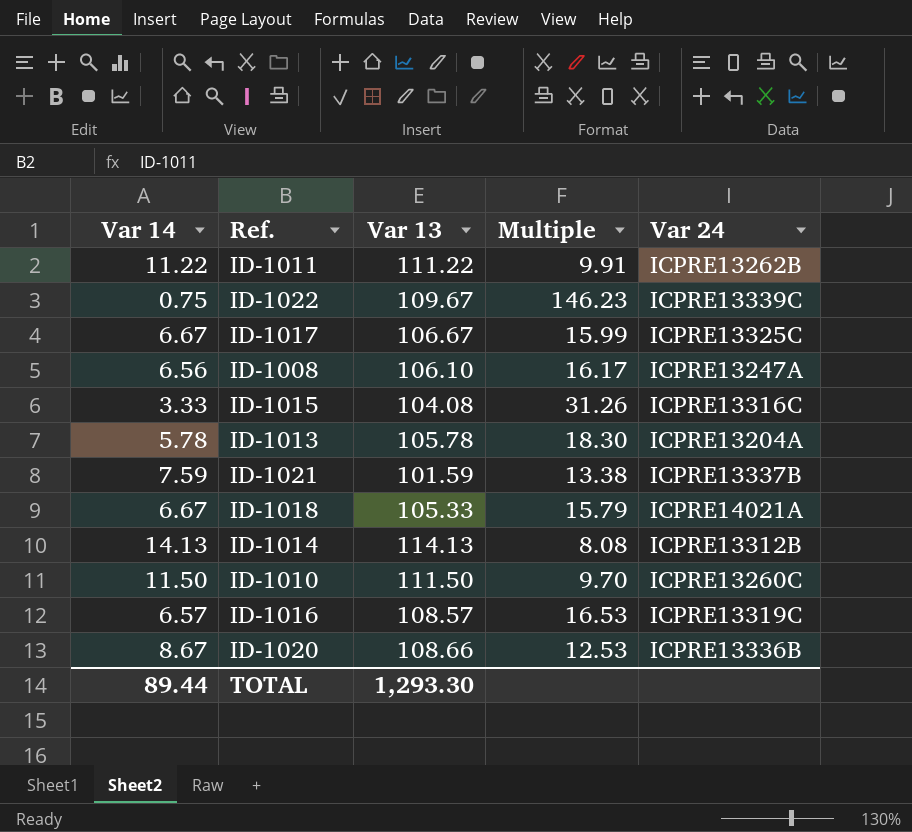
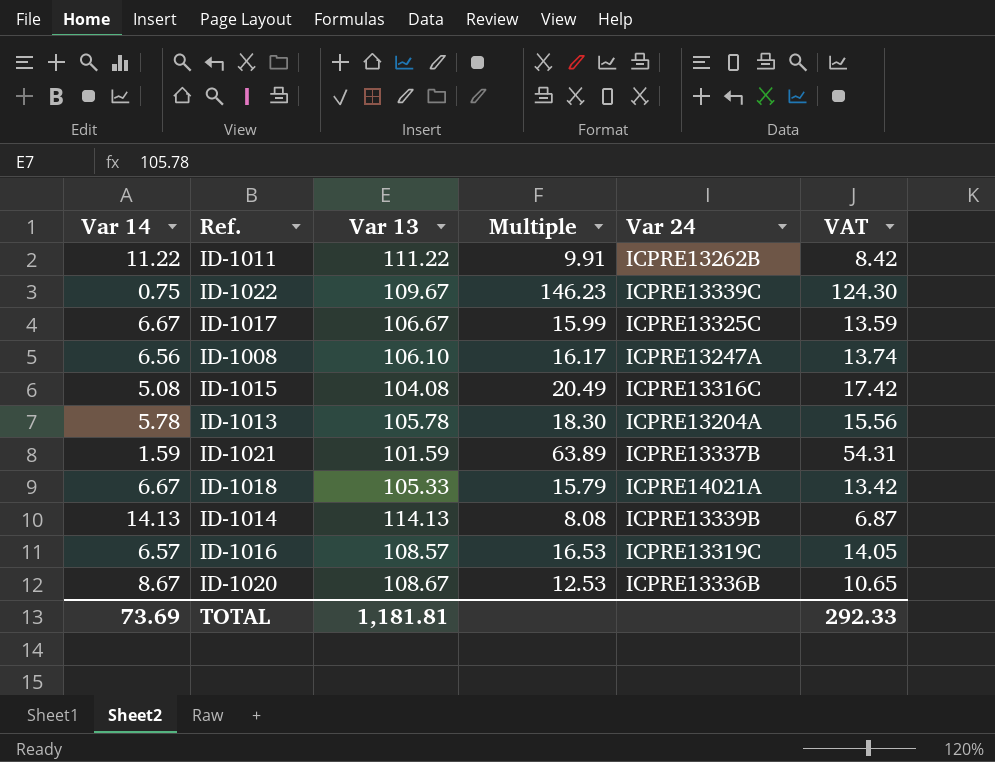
column VAT | formula: none -> [Multiple] * 0.85
row ID-1010: 11.50 | 111.50 | 9.70 | ICPRE13260C -> none
ID-1015 | Var 14: 3.33 -> 5.08
ID-1015 | Multiple: 31.26 -> 20.49
ID-1021 | Var 14: 7.59 -> 1.59
ID-1021 | Multiple: 13.38 -> 63.89
ID-1014 | Var 24: ICPRE13312B -> ICPRE13339B
ID-1020 | Var 13: 108.66 -> 108.67
TOTAL | Var 14: 89.44 -> 73.69
TOTAL | Var 13: 1,293.30 -> 1,181.81

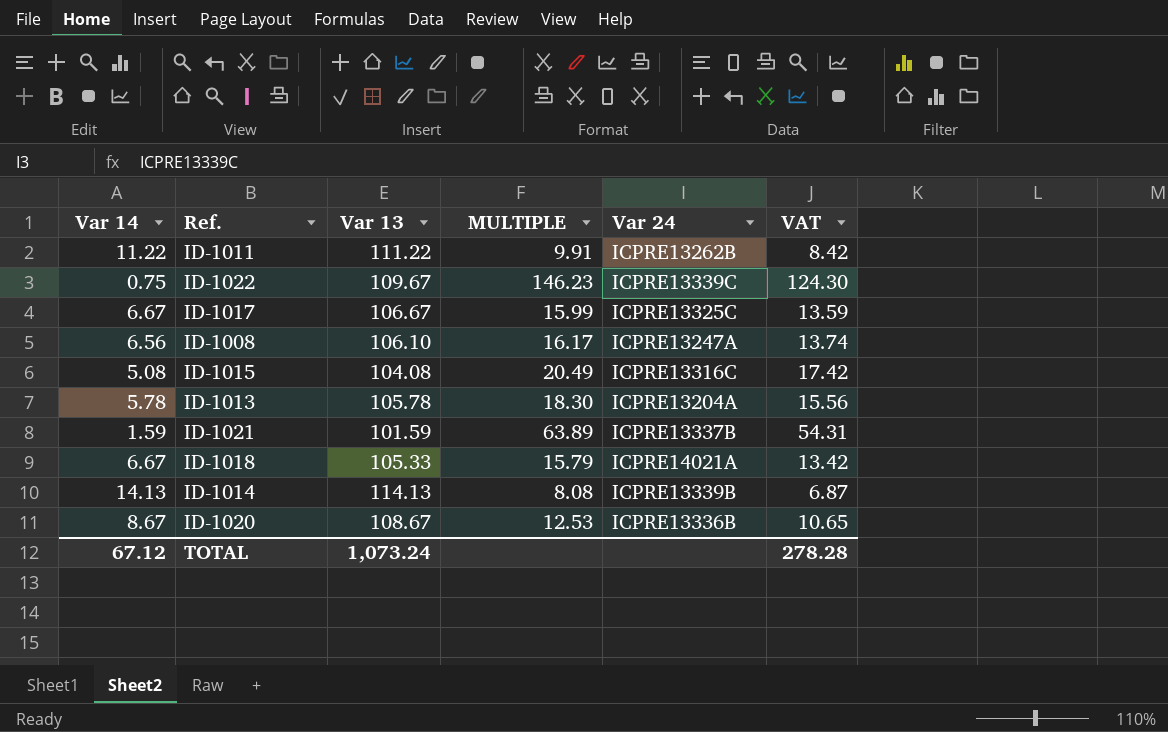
column name: Multiple -> MULTIPLE
row ID-1016: 6.57 | 108.57 | 16.53 | ICPRE13319C | 14.05 -> none
TOTAL | Var 14: 73.69 -> 67.12
TOTAL | Var 13: 1,181.81 -> 1,073.24
TOTAL | VAT: 292.33 -> 278.28

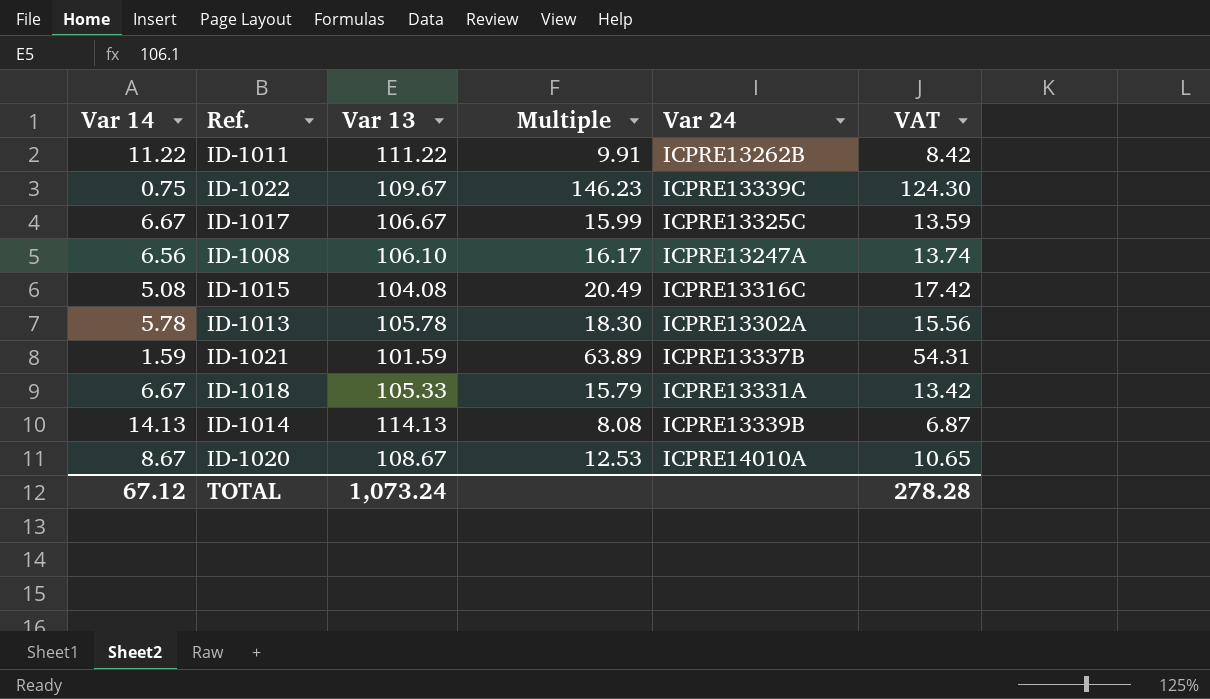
column name: MULTIPLE -> Multiple
ID-1013 | Var 24: ICPRE13204A -> ICPRE13302A
ID-1018 | Var 24: ICPRE14021A -> ICPRE13331A
ID-1020 | Var 24: ICPRE13336B -> ICPRE14010A

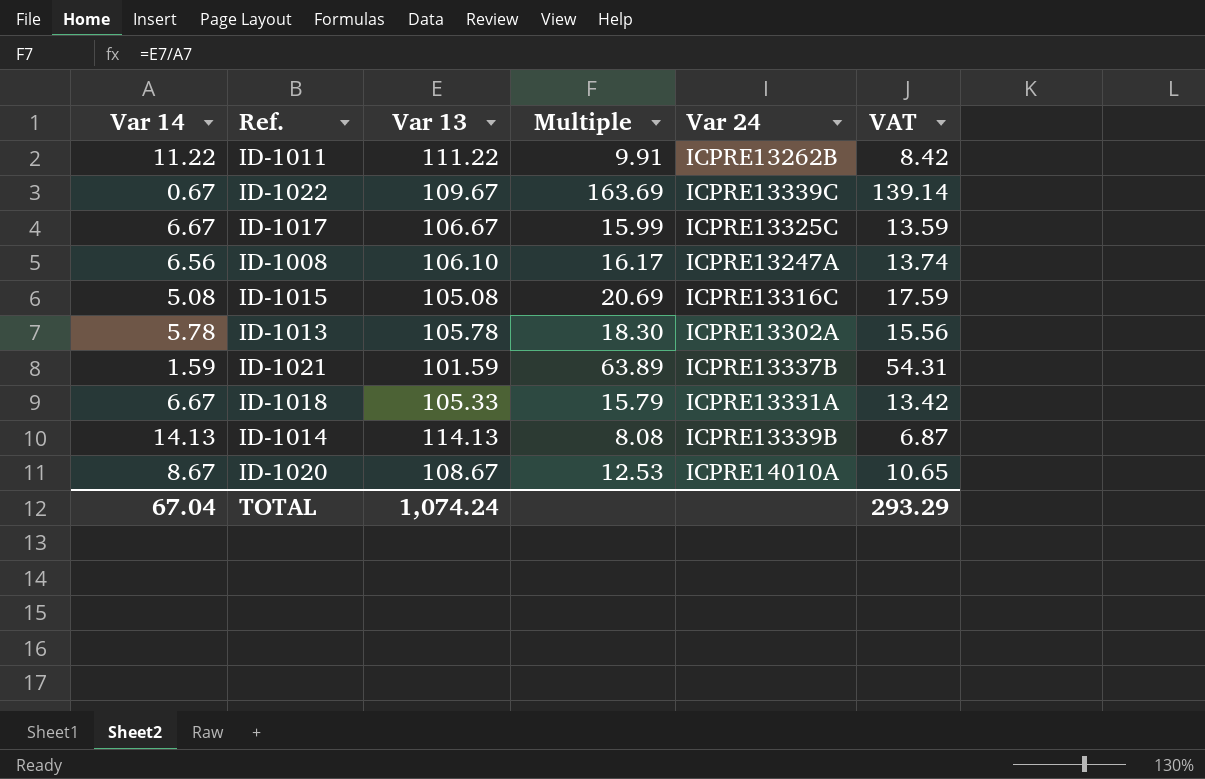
ID-1022 | Var 14: 0.75 -> 0.67
ID-1022 | Multiple: 146.23 -> 163.69
ID-1022 | VAT: 124.30 -> 139.14
ID-1015 | Var 13: 104.08 -> 105.08
ID-1015 | Multiple: 20.49 -> 20.69
ID-1015 | VAT: 17.42 -> 17.59
TOTAL | Var 14: 67.12 -> 67.04
TOTAL | Var 13: 1,073.24 -> 1,074.24
TOTAL | VAT: 278.28 -> 293.29

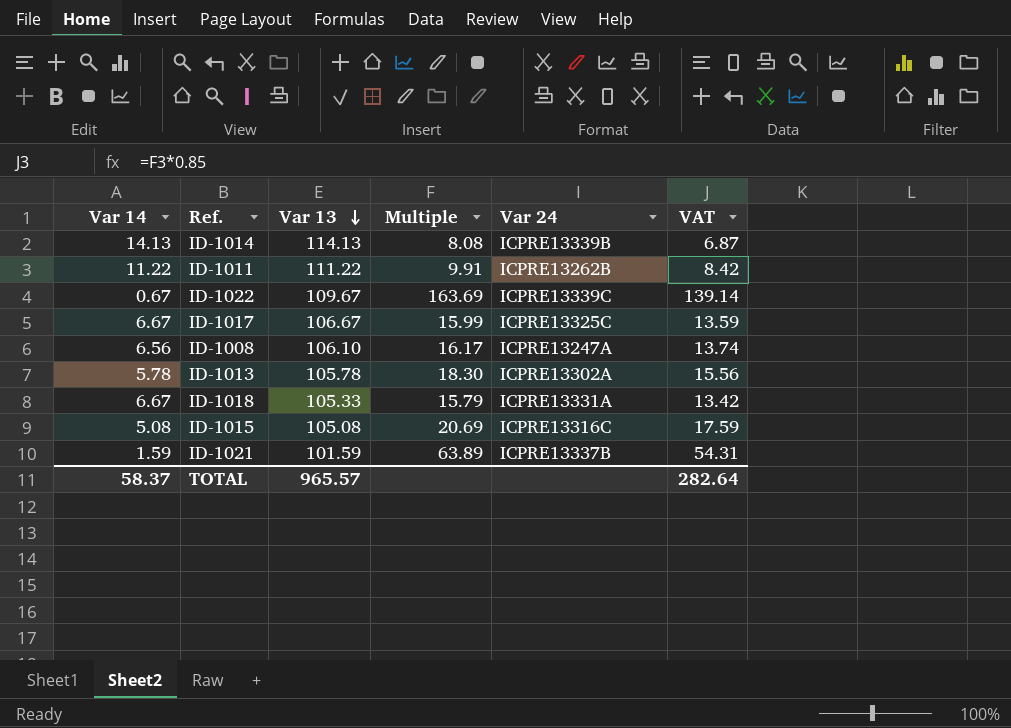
row order: none -> Var 13 descending
row ID-1020: 8.67 | 108.67 | 12.53 | ICPRE14010A | 10.65 -> none
TOTAL | Var 14: 67.04 -> 58.37
TOTAL | Var 13: 1,074.24 -> 965.57
TOTAL | VAT: 293.29 -> 282.64

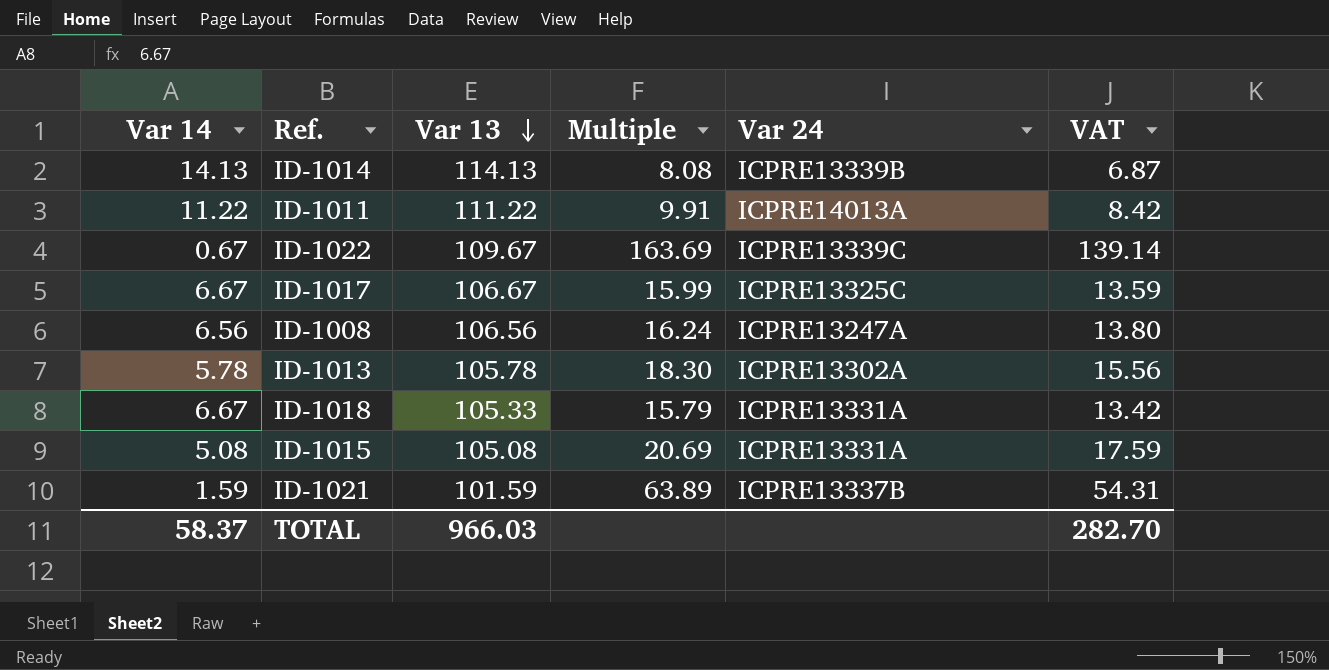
ID-1011 | Var 24: ICPRE13262B -> ICPRE14013A
ID-1008 | Var 13: 106.10 -> 106.56
ID-1008 | Multiple: 16.17 -> 16.24
ID-1008 | VAT: 13.74 -> 13.80
ID-1015 | Var 24: ICPRE13316C -> ICPRE13331A
TOTAL | Var 13: 965.57 -> 966.03
TOTAL | VAT: 282.64 -> 282.70

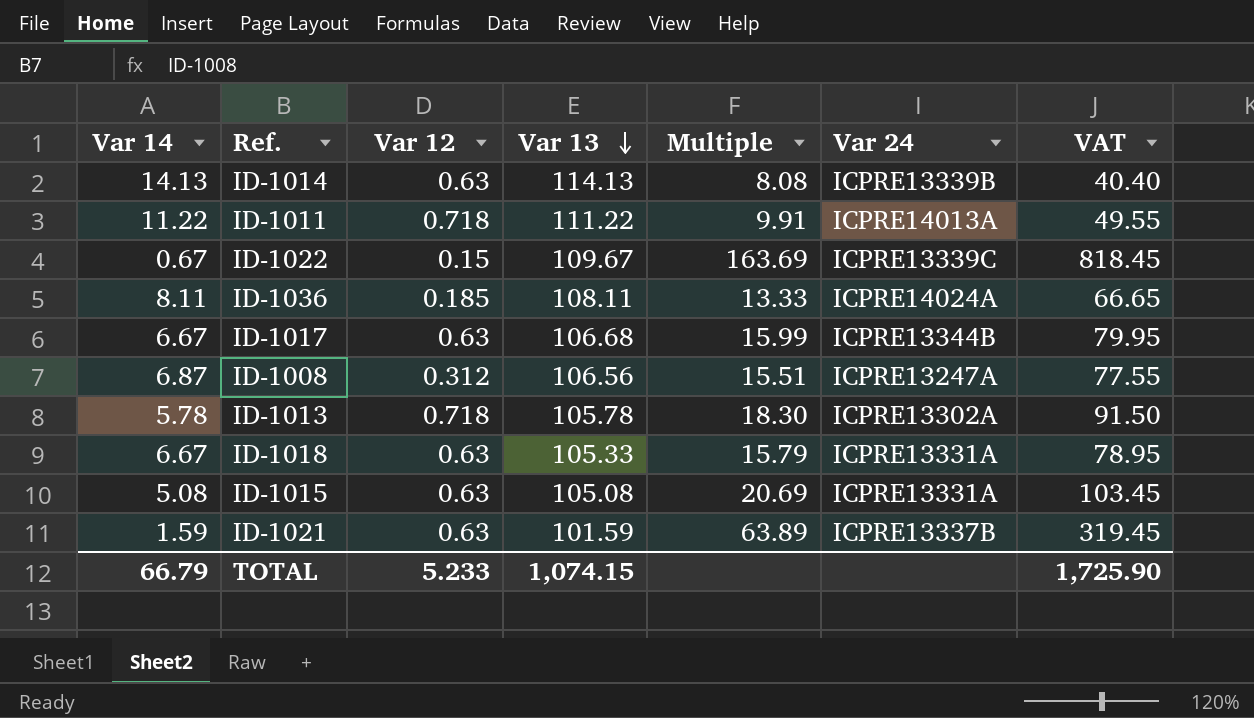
column Var 12 | position: none -> 3
column VAT | formula: [Multiple] * 0.85 -> [Multiple] * 5
row ID-1036: none -> 8.11 | 0.185 | 108.11 | 13.33 | ICPRE14024A | 66.65
ID-1017 | Var 13: 106.67 -> 106.68
ID-1017 | Var 24: ICPRE13325C -> ICPRE13344B
ID-1008 | Var 14: 6.56 -> 6.87
ID-1008 | Multiple: 16.24 -> 15.51
TOTAL | Var 14: 58.37 -> 66.79
TOTAL | Var 13: 966.03 -> 1,074.15
TOTAL | VAT: 282.70 -> 1,725.90

